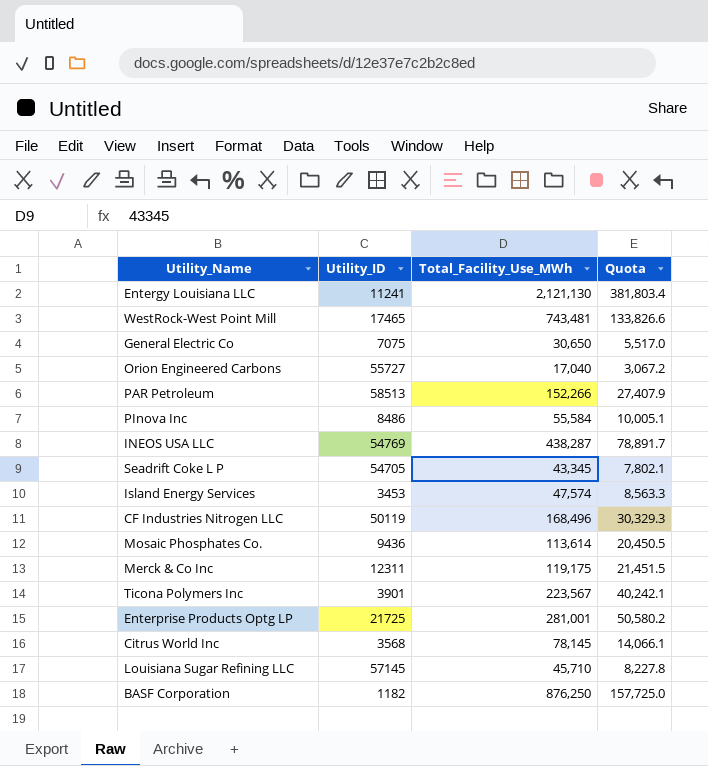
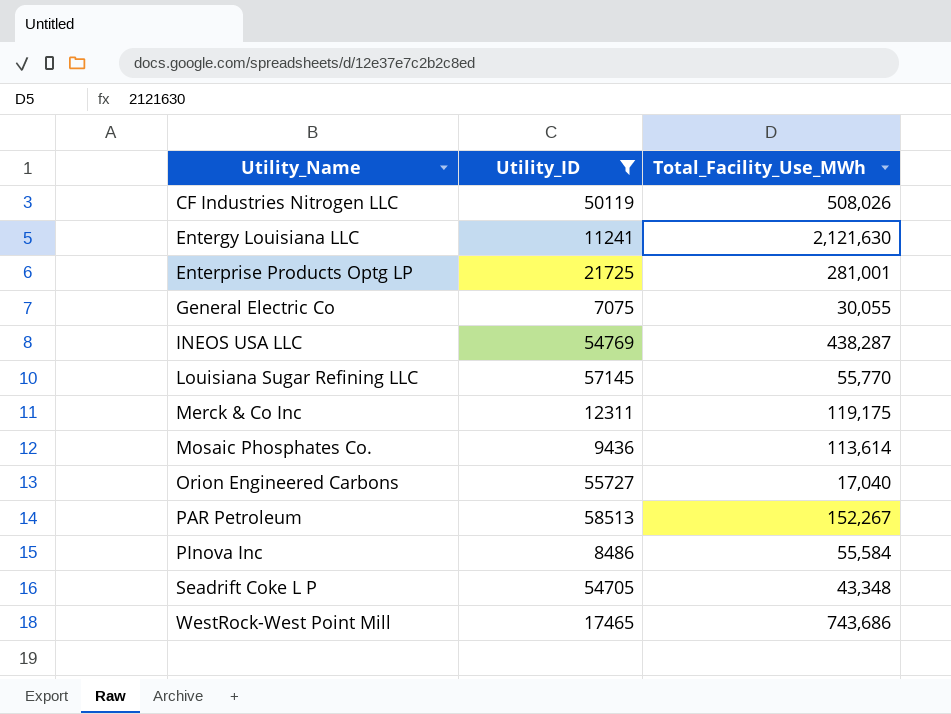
filter: none -> Utility_ID >= 7075
row order: none -> Utility_Name ascending
column Quota | formula: [Total_Facility_Use_MWh] * 0.18 -> none
CF Industries Nitrogen LLC | Total_Facility_Use_MWh: 168,496 -> 508,026
Entergy Louisiana LLC | Total_Facility_Use_MWh: 2,121,130 -> 2,121,630
General Electric Co | Total_Facility_Use_MWh: 30,650 -> 30,055
Louisiana Sugar Refining LLC | Total_Facility_Use_MWh: 45,710 -> 55,770
PAR Petroleum | Total_Facility_Use_MWh: 152,266 -> 152,267
Seadrift Coke L P | Total_Facility_Use_MWh: 43,345 -> 43,348
WestRock-West Point Mill | Total_Facility_Use_MWh: 743,481 -> 743,686

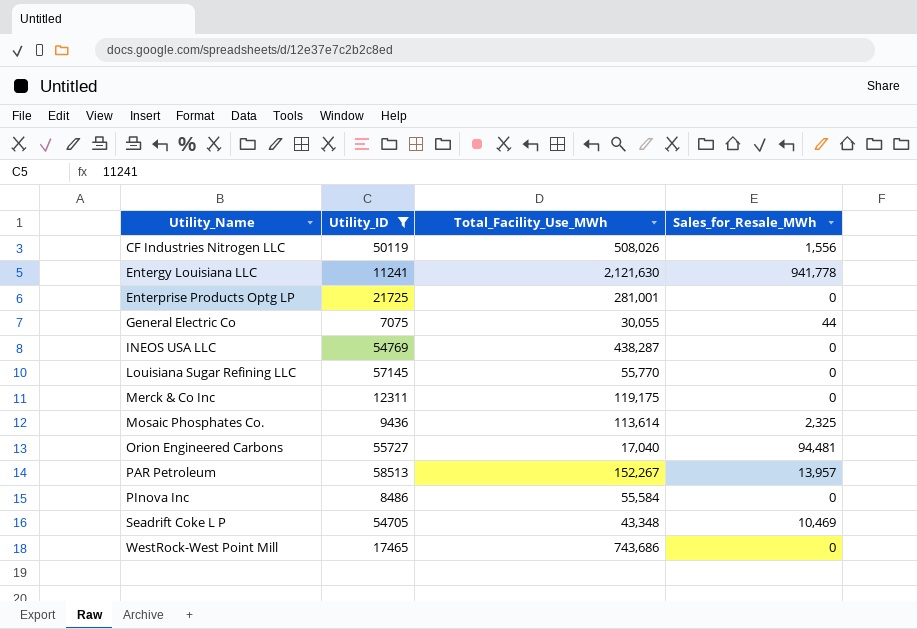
column Sales_for_Resale_MWh | position: none -> 4

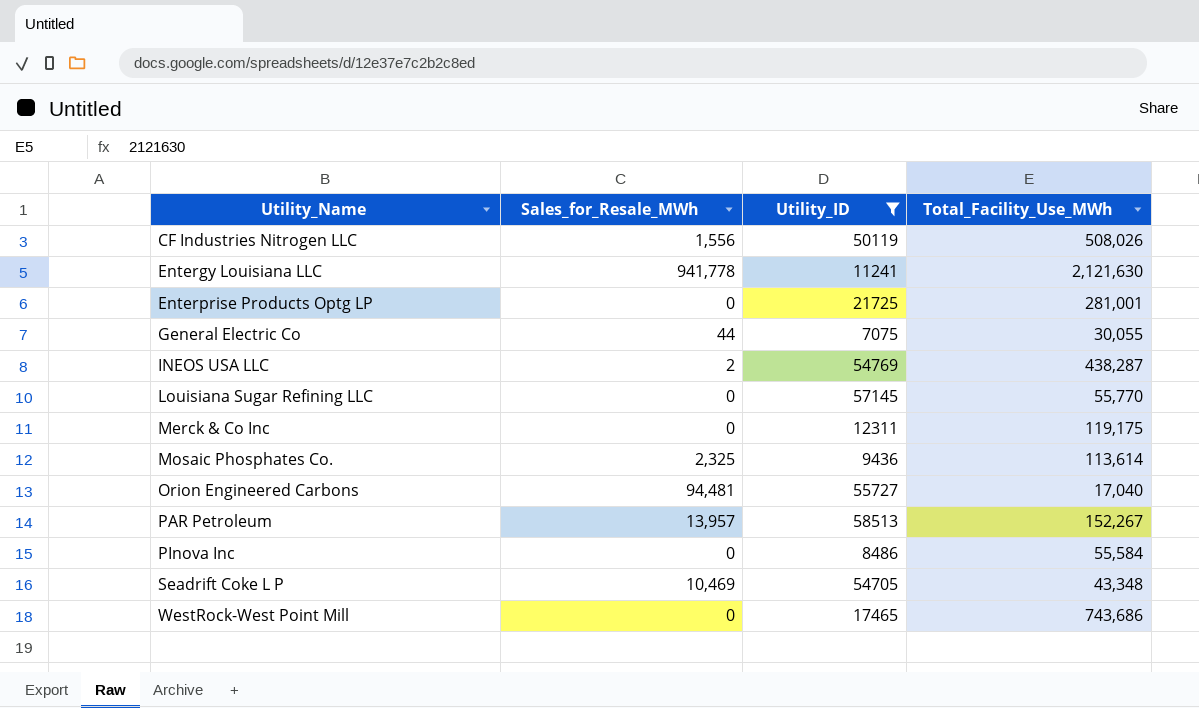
column Sales_for_Resale_MWh | position: 4 -> 2
INEOS USA LLC | Sales_for_Resale_MWh: 0 -> 2

